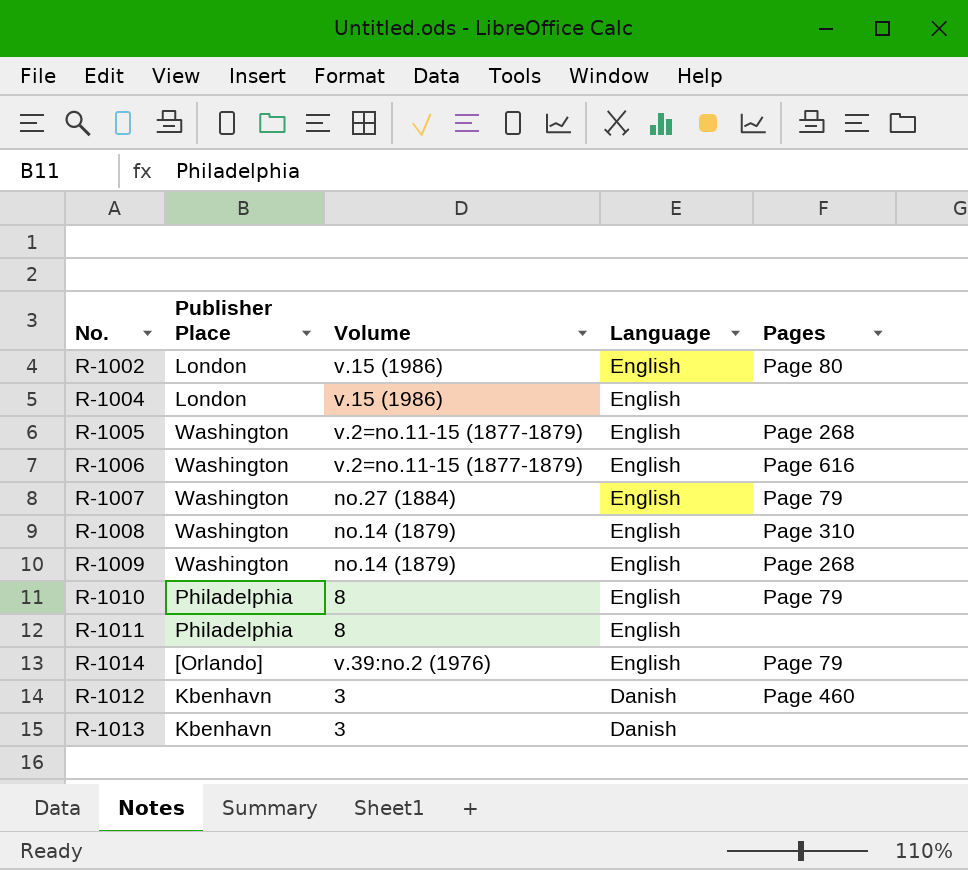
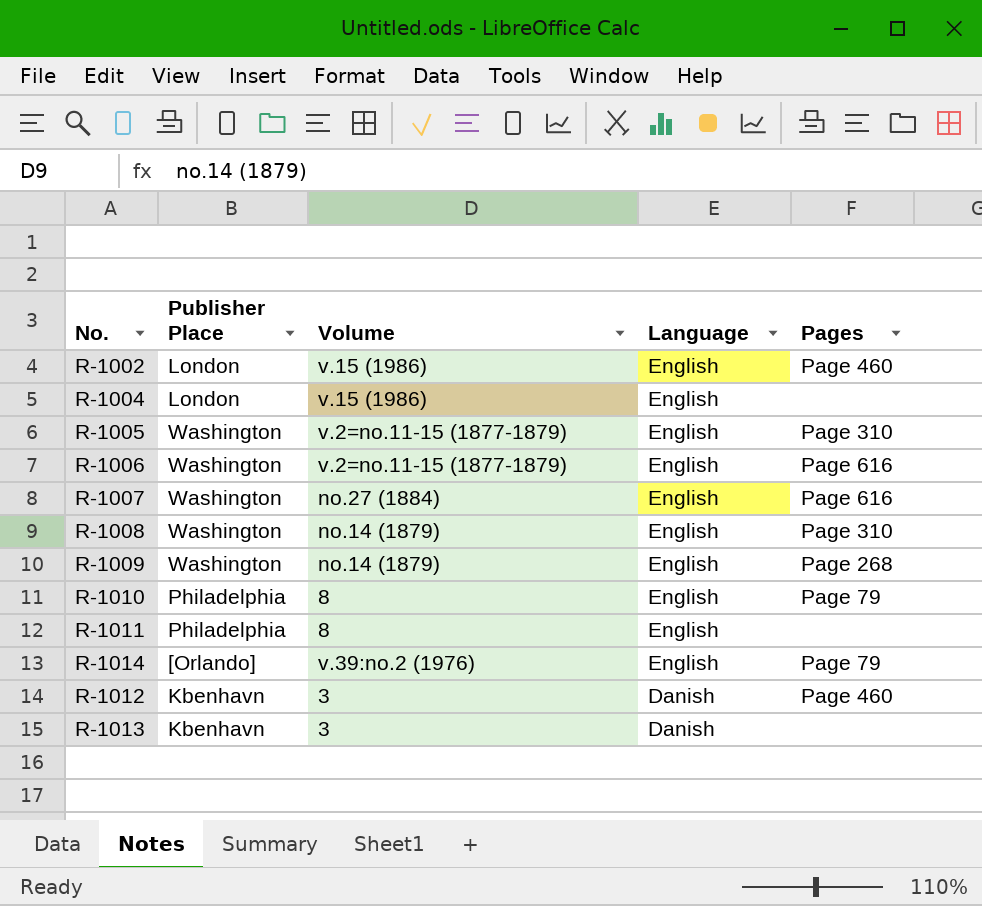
R-1002 | Pages: Page 80 -> Page 460
R-1005 | Pages: Page 268 -> Page 310
R-1007 | Pages: Page 79 -> Page 616

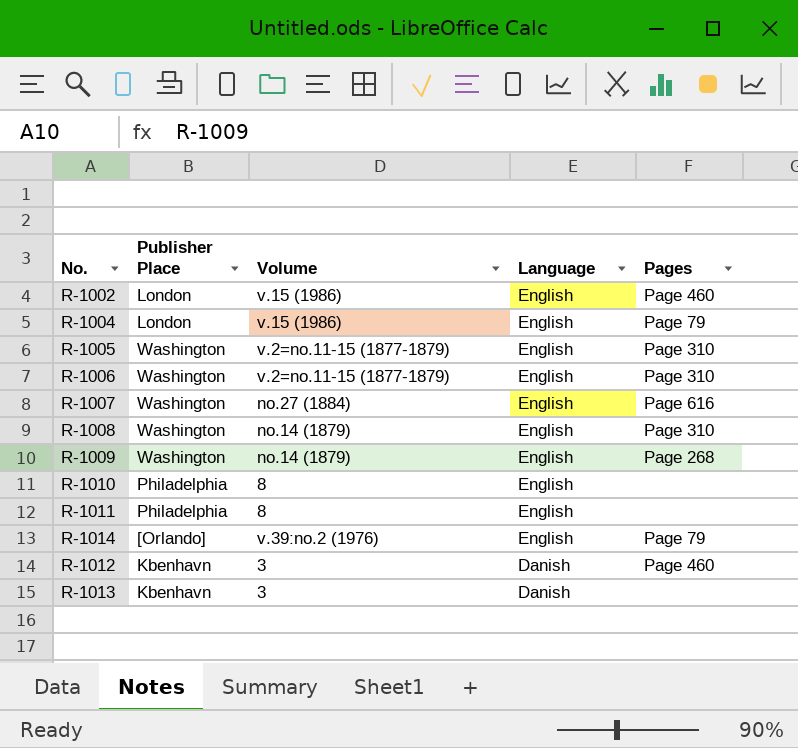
R-1004 | Pages: none -> Page 79
R-1006 | Pages: Page 616 -> Page 310
R-1010 | Pages: Page 79 -> none

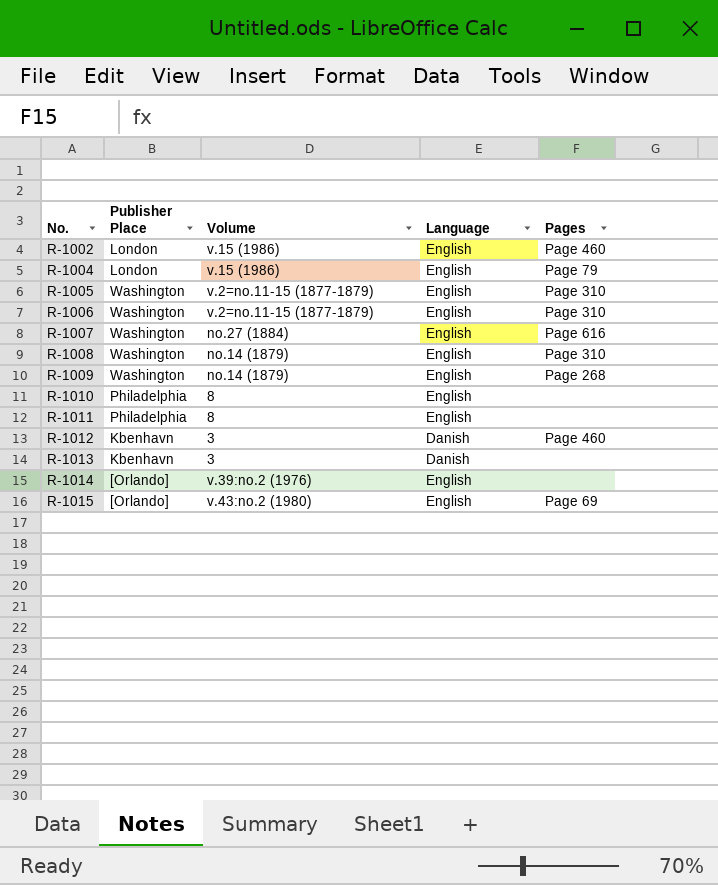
row order: Language descending -> No. ascending
R-1014 | Pages: Page 79 -> none
row R-1015: none -> [Orlando] | v.43:no.2 (1980) | English | Page 69

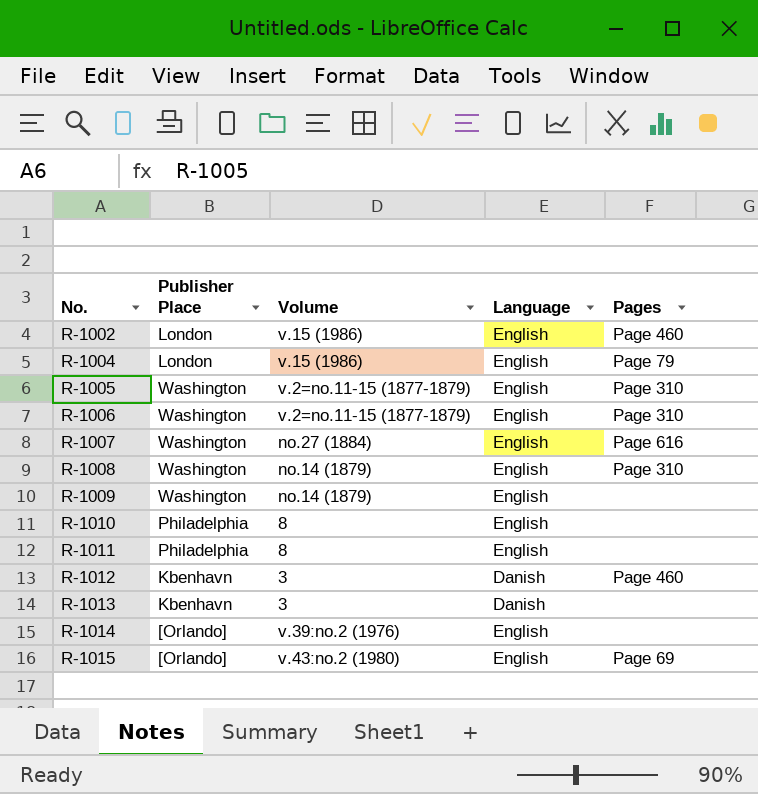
R-1009 | Pages: Page 268 -> none

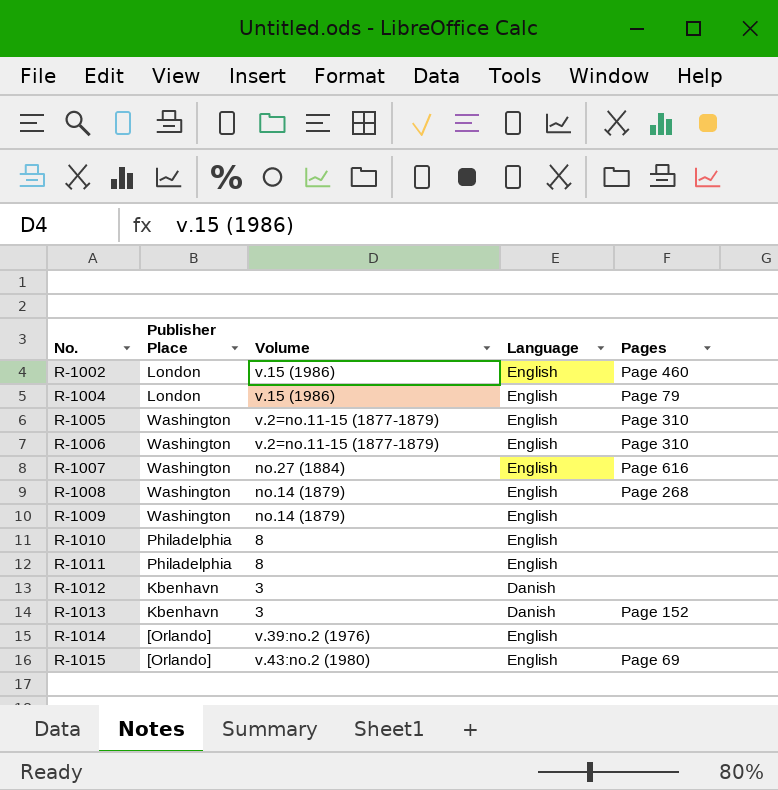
R-1008 | Pages: Page 310 -> Page 268
R-1012 | Pages: Page 460 -> none
R-1013 | Pages: none -> Page 152

